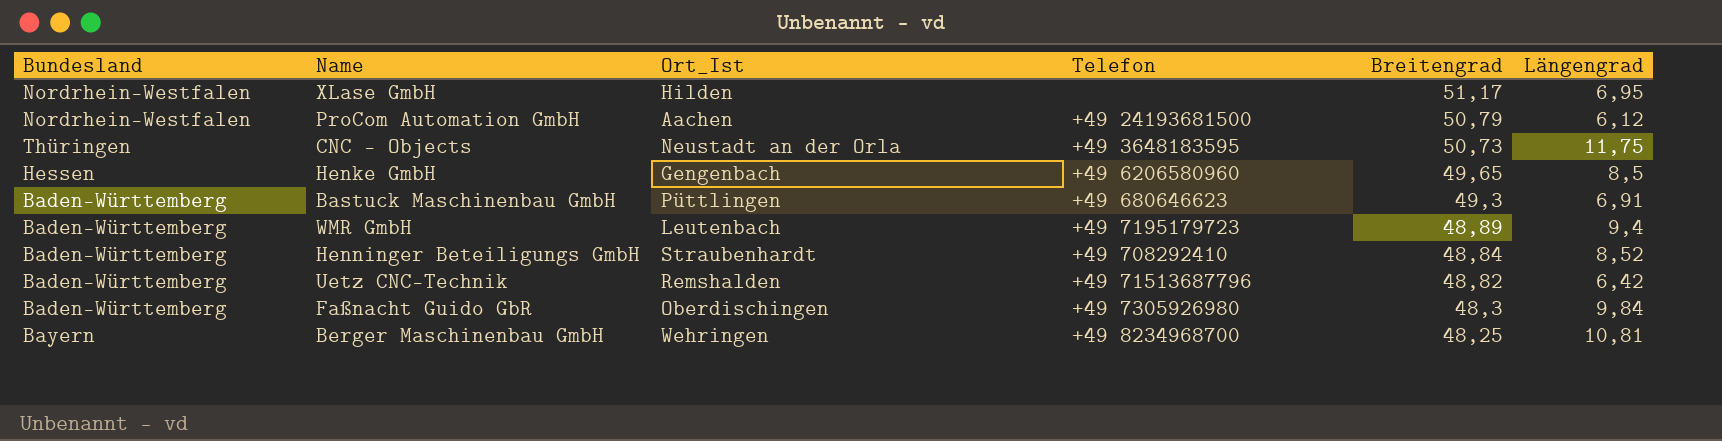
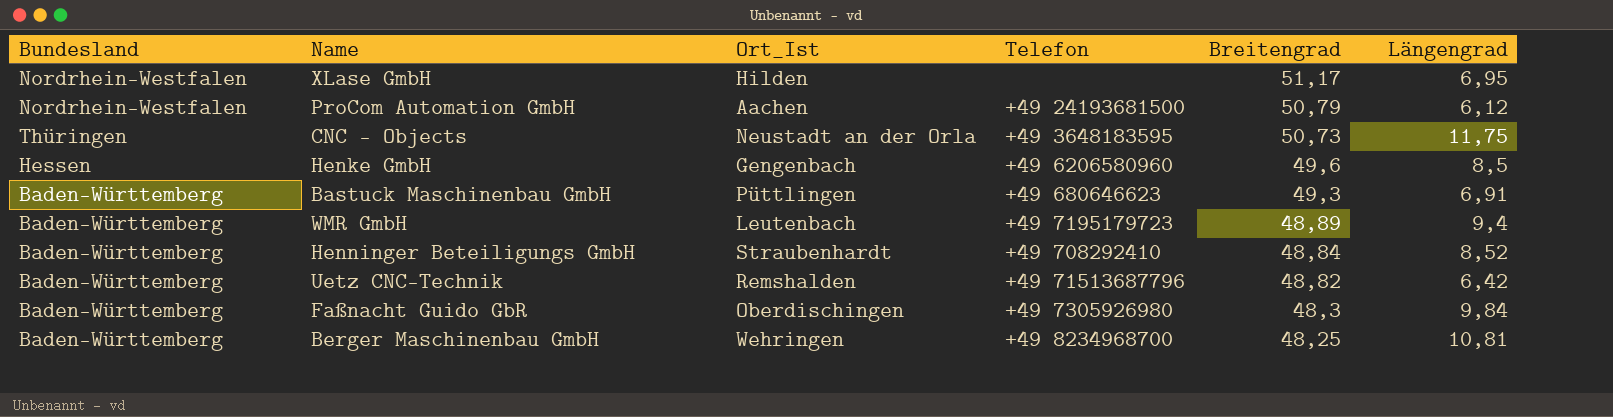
Henke GmbH | Breitengrad: 49,65 -> 49,6
Berger Maschinenbau GmbH | Bundesland: Bayern -> Baden-Württemberg

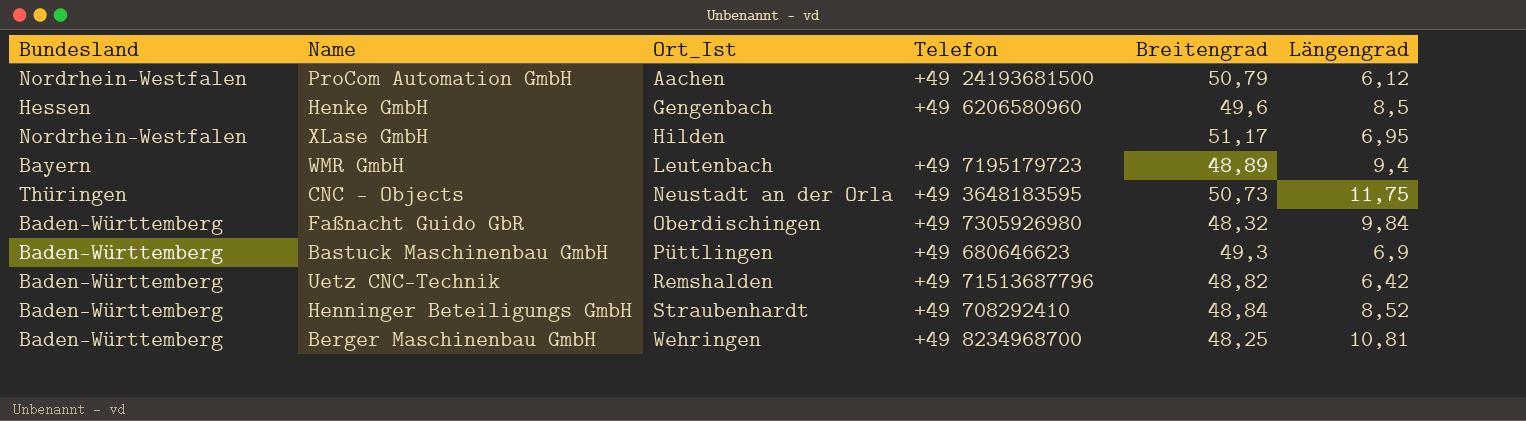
row order: Breitengrad descending -> Ort_Ist ascending
WMR GmbH | Bundesland: Baden-Württemberg -> Bayern
Faßnacht Guido GbR | Breitengrad: 48,3 -> 48,32
Bastuck Maschinenbau GmbH | Längengrad: 6,91 -> 6,9

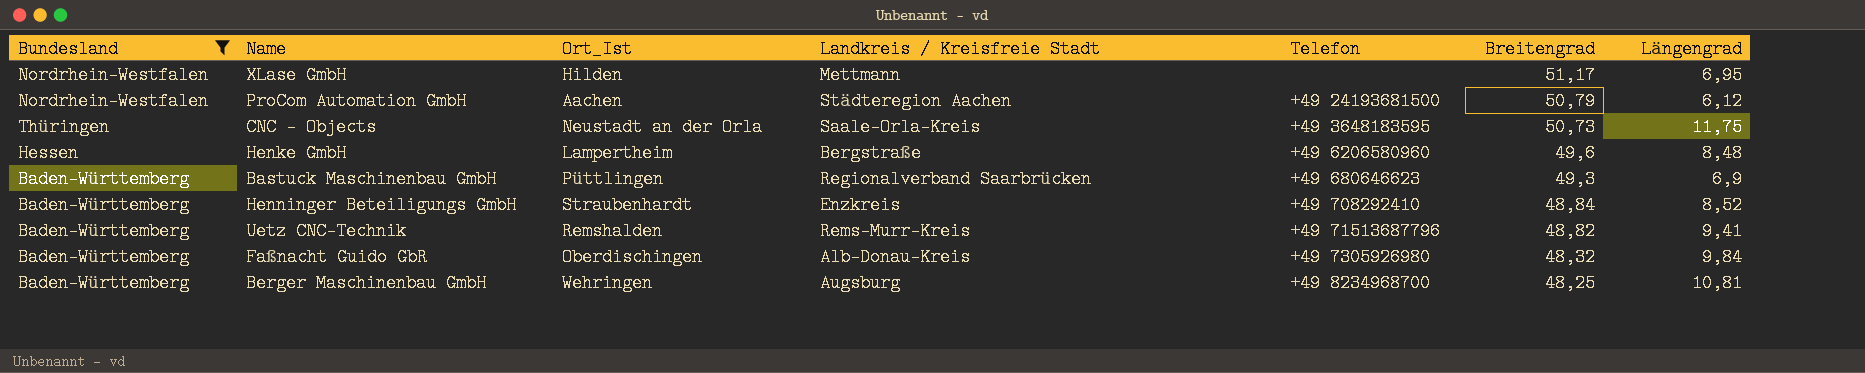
filter: none -> Bundesland != Bayern
row order: Ort_Ist ascending -> Breitengrad descending
column Landkreis / Kreisfreie Stadt | position: none -> 4
Henke GmbH | Ort_Ist: Gengenbach -> Lampertheim
Henke GmbH | Längengrad: 8,5 -> 8,48
Uetz CNC-Technik | Längengrad: 6,42 -> 9,41

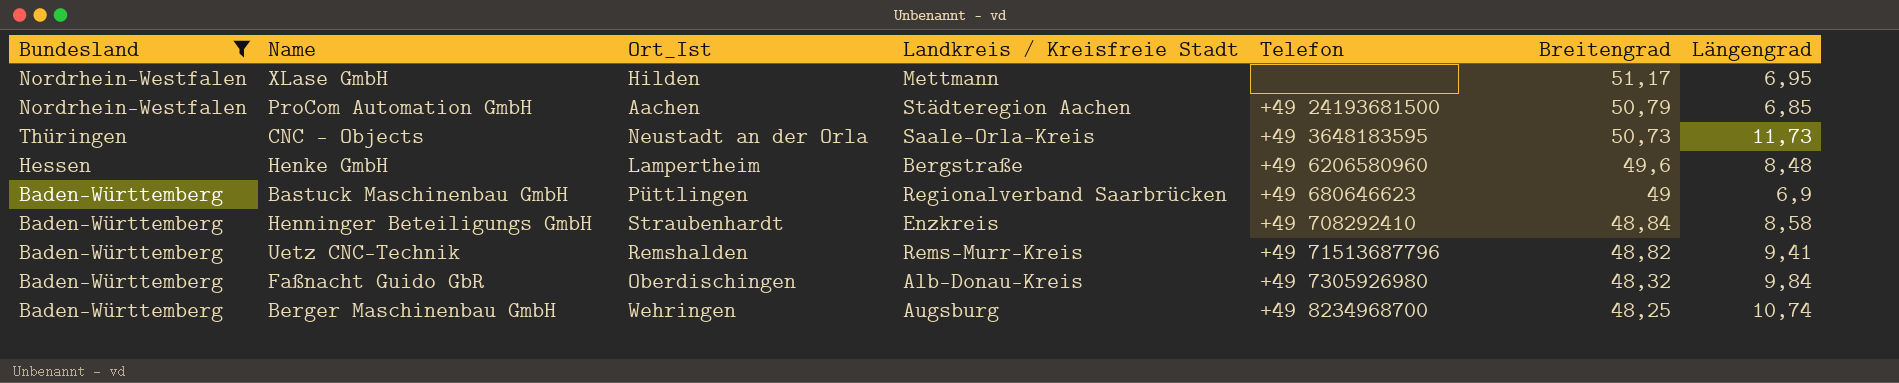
ProCom Automation GmbH | Längengrad: 6,12 -> 6,85
CNC - Objects | Längengrad: 11,75 -> 11,73
Bastuck Maschinenbau GmbH | Breitengrad: 49,3 -> 49
Henninger Beteiligungs GmbH | Längengrad: 8,52 -> 8,58
Berger Maschinenbau GmbH | Längengrad: 10,81 -> 10,74

